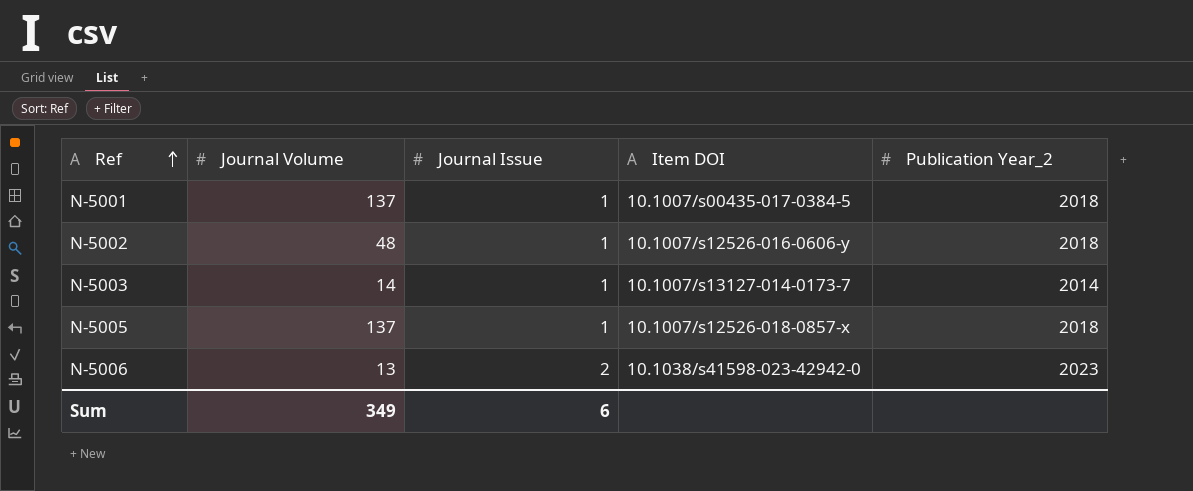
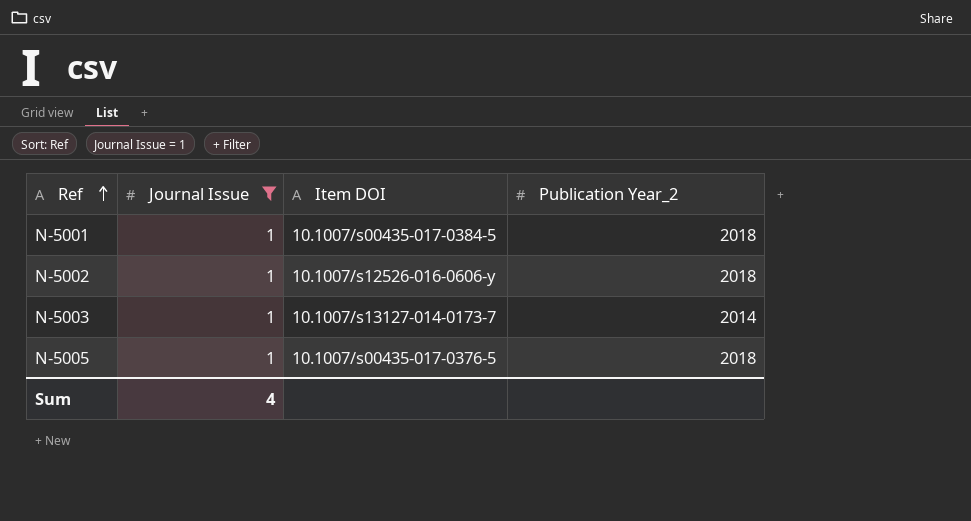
filter: none -> Journal Issue = 1
column Journal Volume | position: 2 -> none
N-5005 | Item DOI: 10.1007/s12526-018-0857-x -> 10.1007/s00435-017-0376-5
Sum | Journal Issue: 6 -> 4

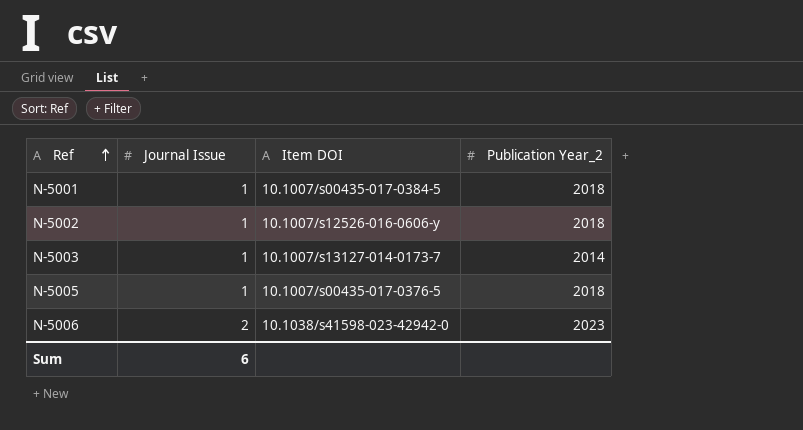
filter: Journal Issue = 1 -> none
Sum | Journal Issue: 4 -> 6

